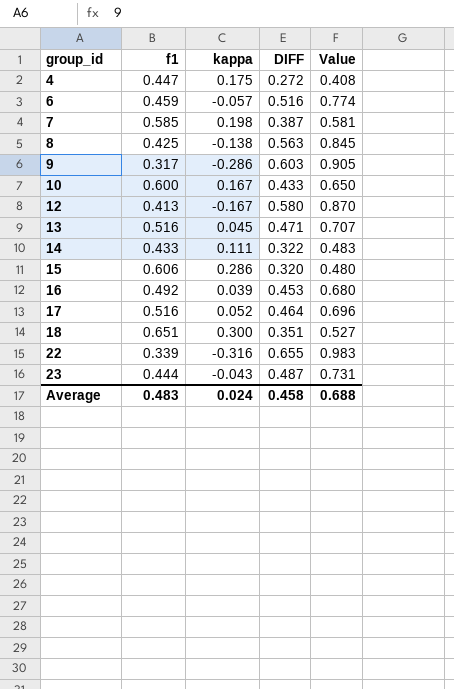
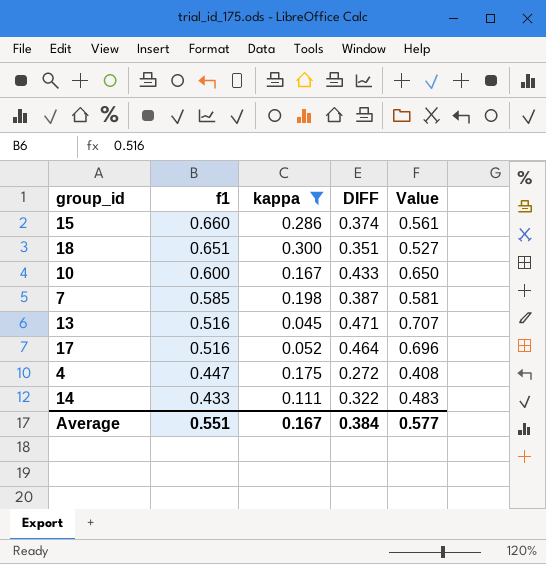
filter: none -> kappa >= 0.045
row order: group_id ascending -> f1 descending
15 | f1: 0.606 -> 0.660
15 | DIFF: 0.320 -> 0.374
15 | Value: 0.480 -> 0.561
Average | f1: 0.483 -> 0.551
Average | kappa: 0.024 -> 0.167
Average | DIFF: 0.458 -> 0.384
Average | Value: 0.688 -> 0.577

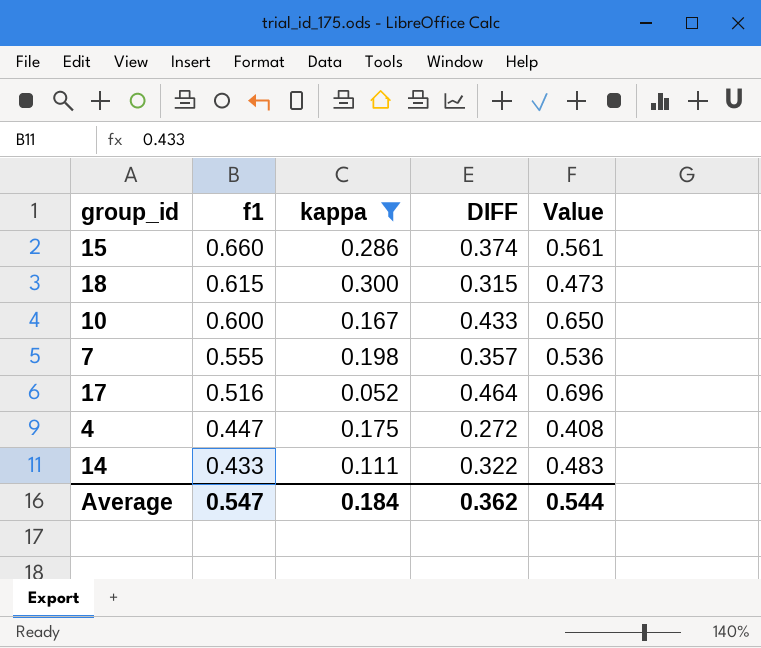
row 13: 0.516 | 0.045 | 0.471 | 0.707 -> none
18 | f1: 0.651 -> 0.615
18 | DIFF: 0.351 -> 0.315
18 | Value: 0.527 -> 0.473
7 | f1: 0.585 -> 0.555
7 | DIFF: 0.387 -> 0.357
7 | Value: 0.581 -> 0.536
Average | f1: 0.551 -> 0.547
Average | kappa: 0.167 -> 0.184
Average | DIFF: 0.384 -> 0.362
Average | Value: 0.577 -> 0.544

